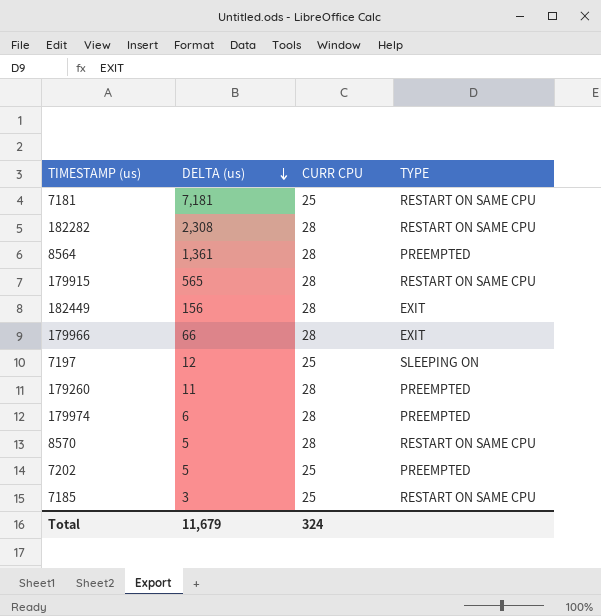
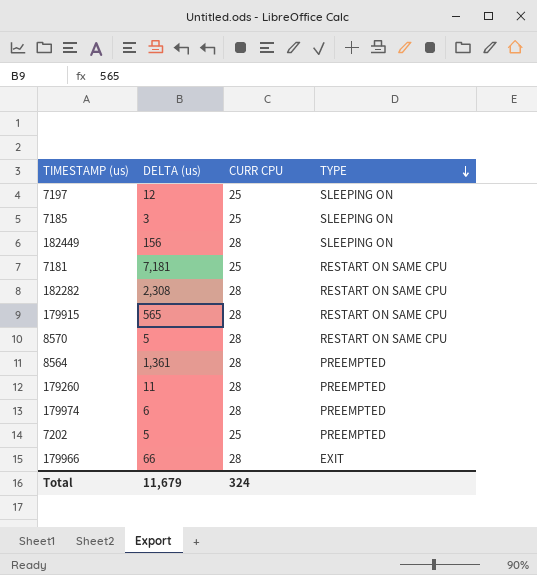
row order: DELTA (us) descending -> TYPE descending
7185 | TYPE: RESTART ON SAME CPU -> SLEEPING ON
182449 | TYPE: EXIT -> SLEEPING ON

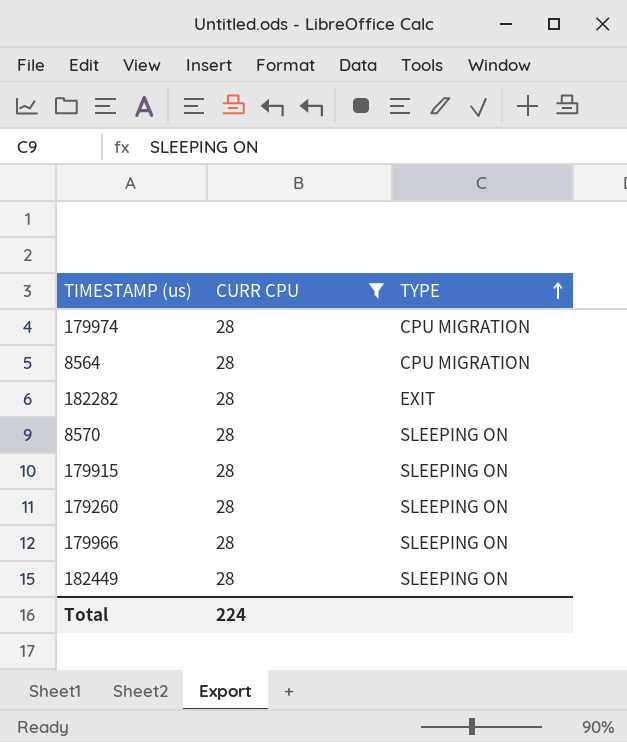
filter: none -> CURR CPU = 28
row order: TYPE descending -> TYPE ascending
column DELTA (us) | position: 2 -> none
179974 | TYPE: PREEMPTED -> CPU MIGRATION
8564 | TYPE: PREEMPTED -> CPU MIGRATION
182282 | TYPE: RESTART ON SAME CPU -> EXIT
8570 | TYPE: RESTART ON SAME CPU -> SLEEPING ON
179915 | TYPE: RESTART ON SAME CPU -> SLEEPING ON
179260 | TYPE: PREEMPTED -> SLEEPING ON
179966 | TYPE: EXIT -> SLEEPING ON
Total | CURR CPU: 324 -> 224

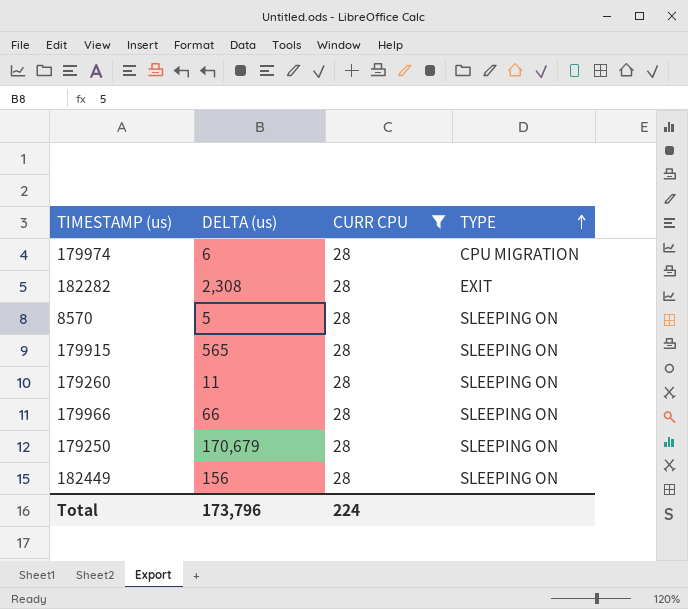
column DELTA (us) | position: none -> 2
row 8564: 28 | CPU MIGRATION -> none
row 179250: none -> 170,679 | 28 | SLEEPING ON

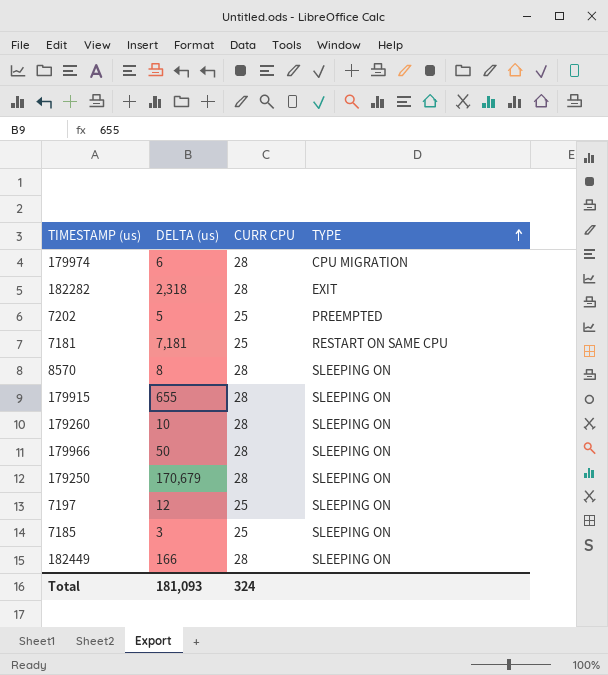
filter: CURR CPU = 28 -> none
182282 | DELTA (us): 2,308 -> 2,318
8570 | DELTA (us): 5 -> 8
179915 | DELTA (us): 565 -> 655
179260 | DELTA (us): 11 -> 10
179966 | DELTA (us): 66 -> 50
182449 | DELTA (us): 156 -> 166
Total | DELTA (us): 173,796 -> 181,093
Total | CURR CPU: 224 -> 324

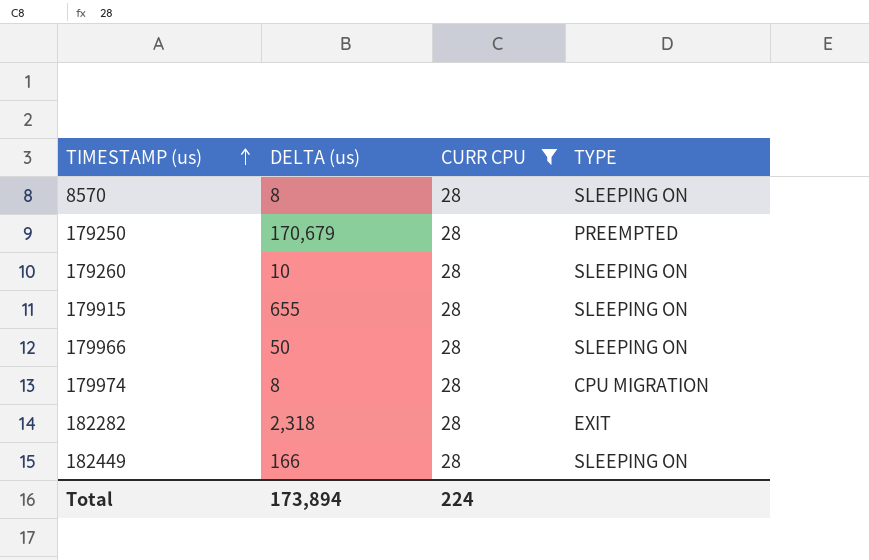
filter: none -> CURR CPU = 28
row order: TYPE ascending -> TIMESTAMP (us) ascending
179250 | TYPE: SLEEPING ON -> PREEMPTED
179974 | DELTA (us): 6 -> 8
Total | DELTA (us): 181,093 -> 173,894
Total | CURR CPU: 324 -> 224

